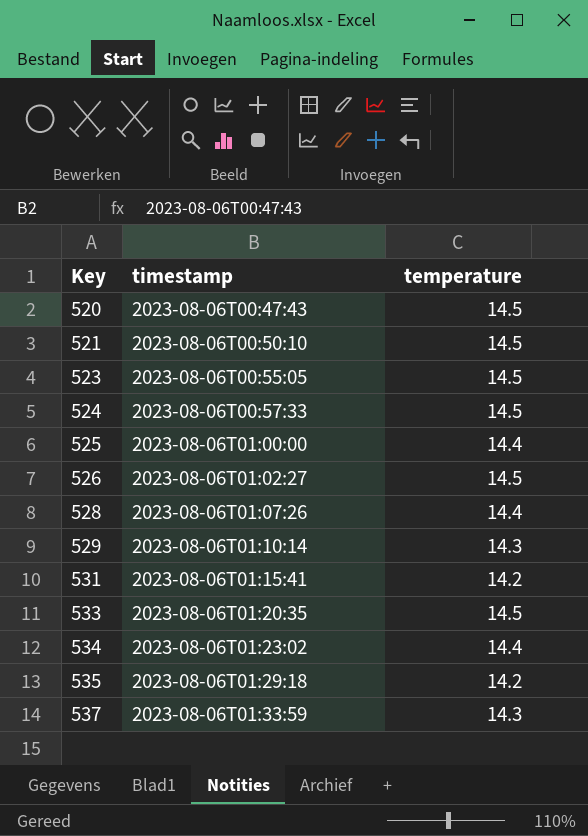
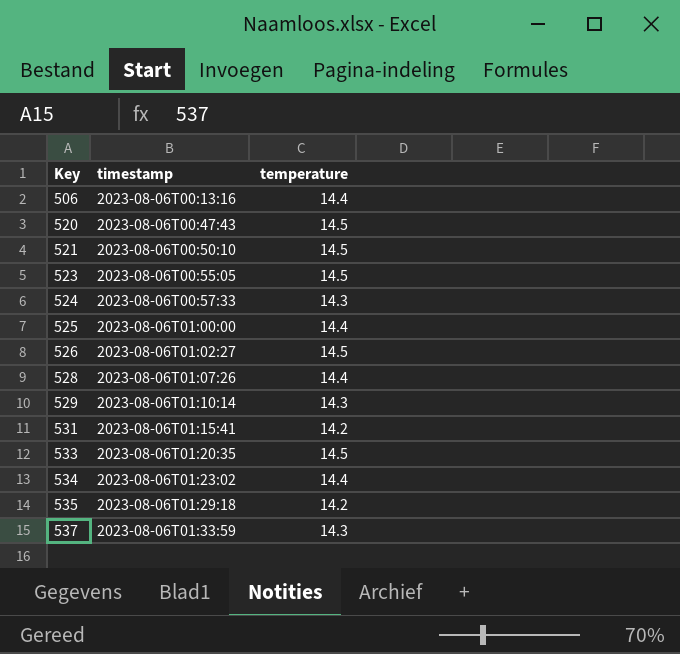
row 506: none -> 2023-08-06T00:13:16 | 14.4
524 | temperature: 14.5 -> 14.3

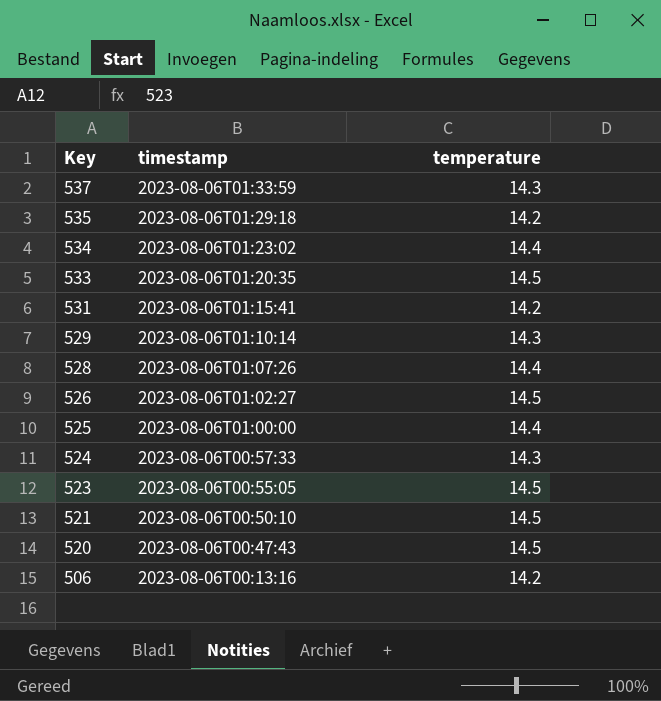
row order: Key ascending -> Key descending
506 | temperature: 14.4 -> 14.2

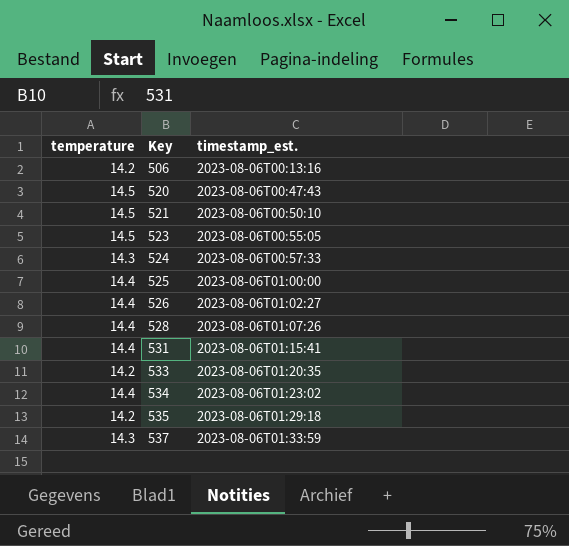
row order: Key descending -> Key ascending
column temperature | position: 3 -> 1
column name: timestamp -> timestamp_est.
row 529: 2023-08-06T01:10:14 | 14.3 -> none
526 | temperature: 14.5 -> 14.4
531 | temperature: 14.2 -> 14.4
533 | temperature: 14.5 -> 14.2

